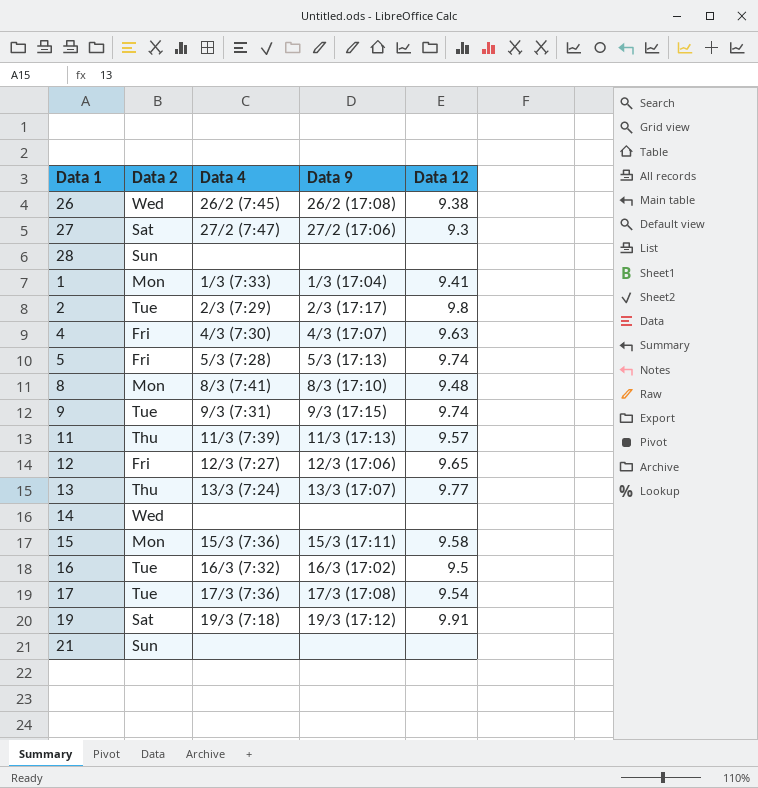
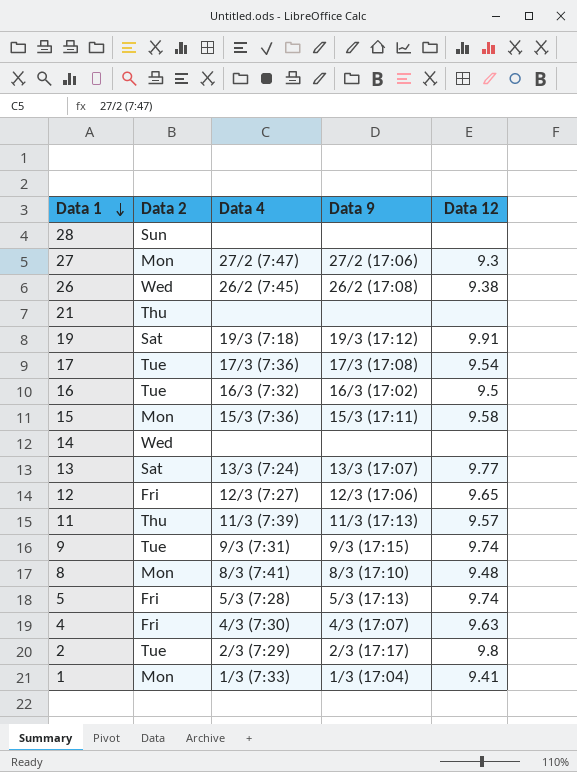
row order: none -> Data 1 descending
27 | Data 2: Sat -> Mon
21 | Data 2: Sun -> Thu
13 | Data 2: Thu -> Sat

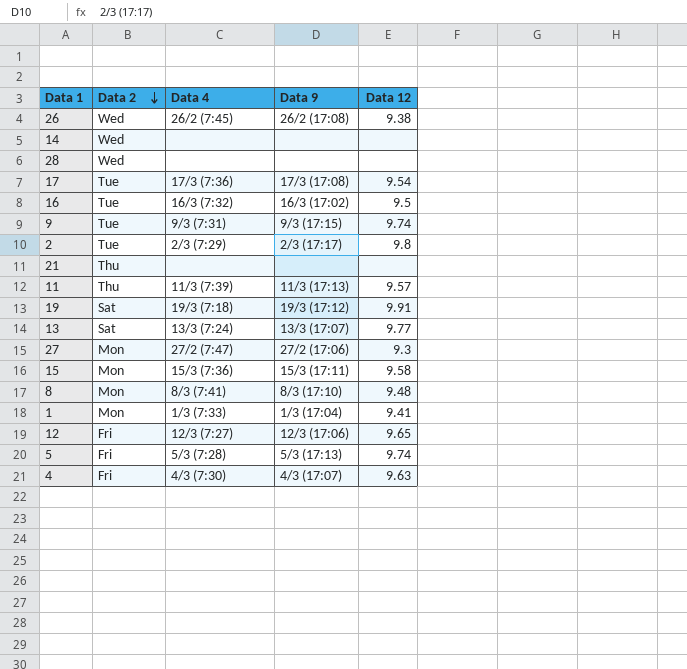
row order: Data 1 descending -> Data 2 descending
28 | Data 2: Sun -> Wed

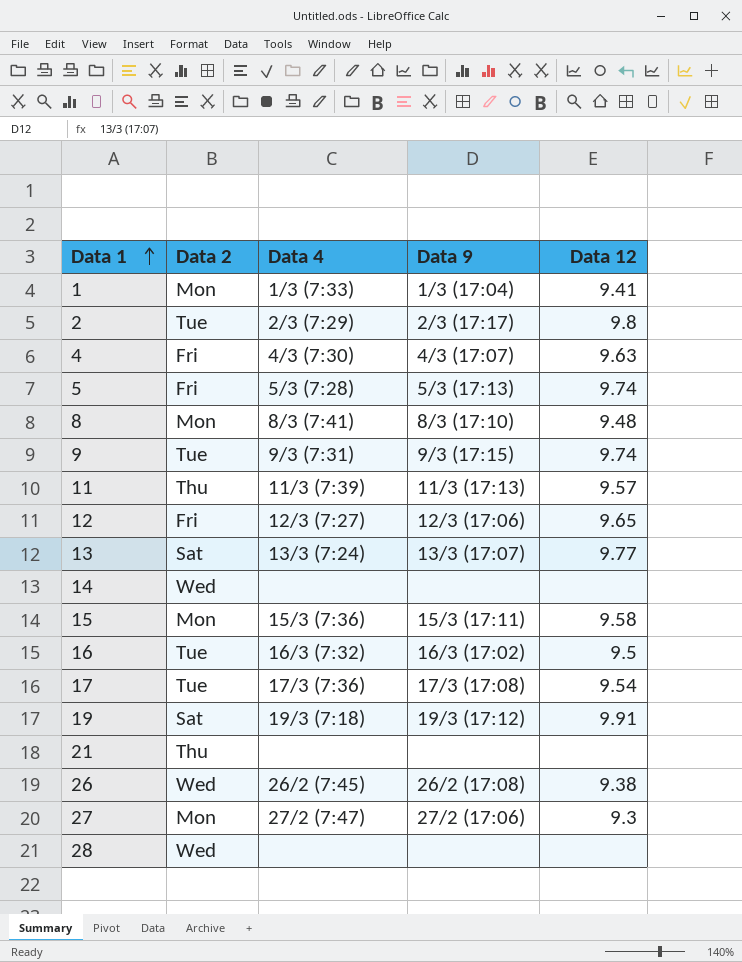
row order: Data 2 descending -> Data 1 ascending

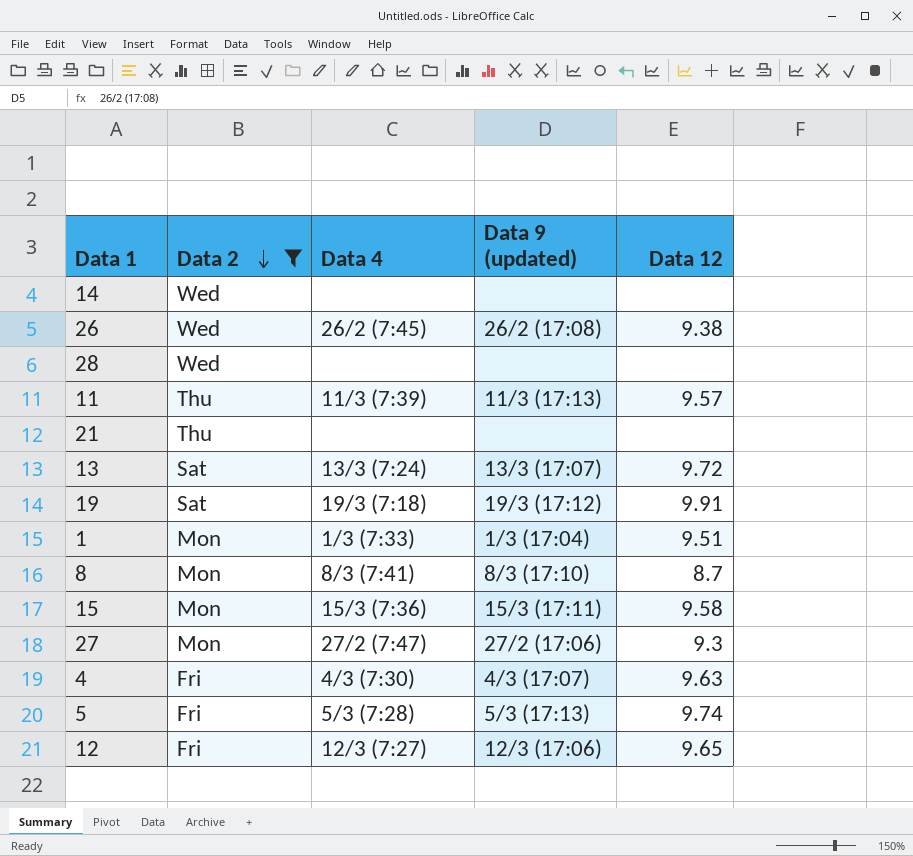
filter: none -> Data 2 != Tue
row order: Data 1 ascending -> Data 2 descending
column name: Data 9 -> Data 9 (updated)
13 | Data 12: 9.77 -> 9.72
1 | Data 12: 9.41 -> 9.51
8 | Data 12: 9.48 -> 8.7

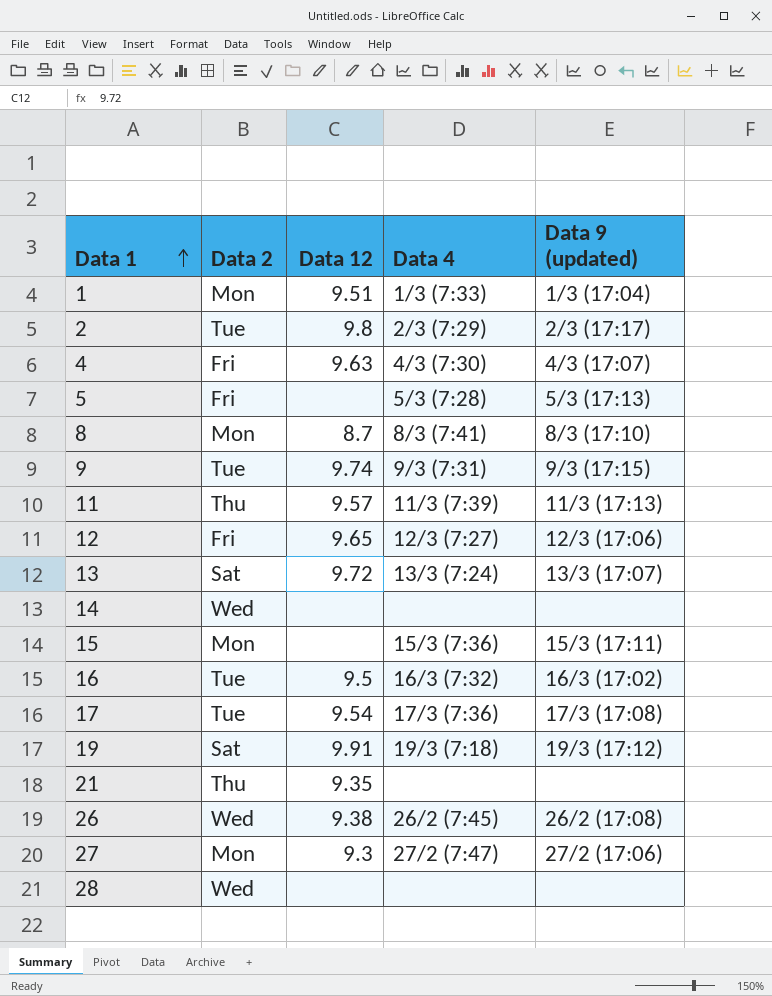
filter: Data 2 != Tue -> none
row order: Data 2 descending -> Data 1 ascending
column Data 12 | position: 5 -> 3
5 | Data 12: 9.74 -> none
15 | Data 12: 9.58 -> none
21 | Data 12: none -> 9.35

